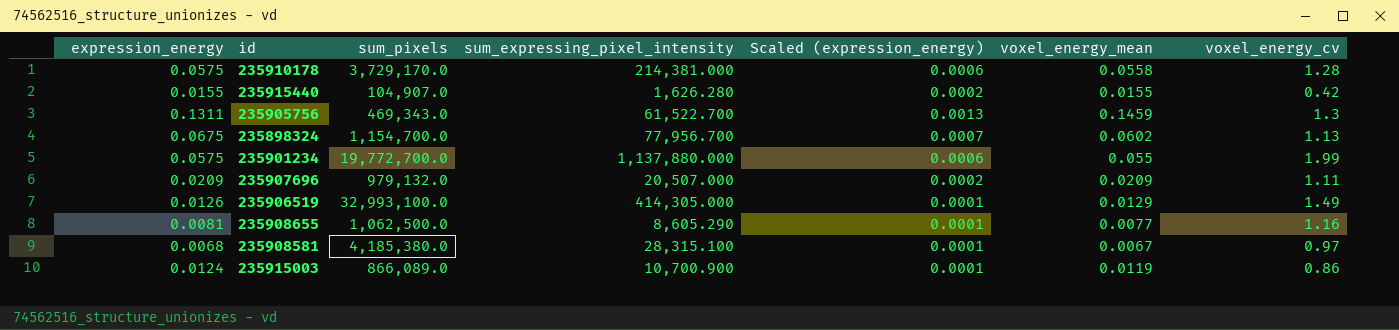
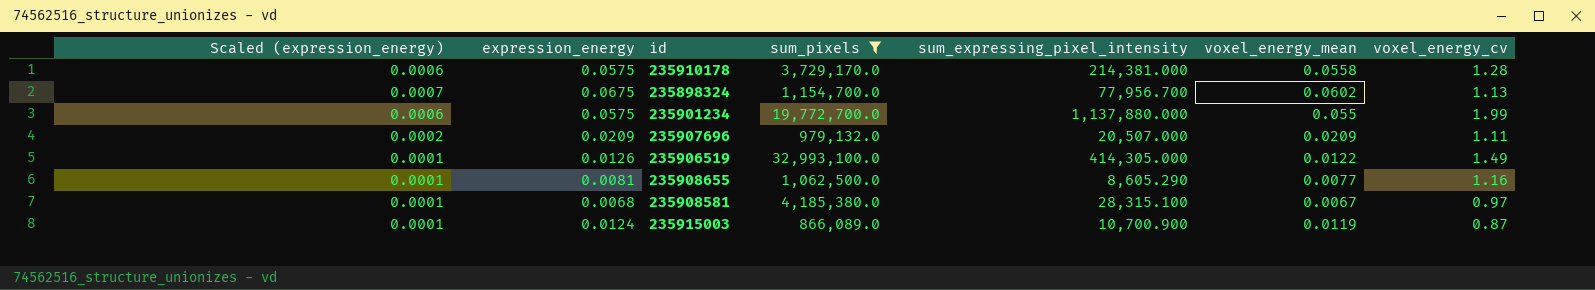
filter: none -> sum_pixels >= 866,089.0
column Scaled (expression_energy) | position: 5 -> 1
235906519 | voxel_energy_mean: 0.0129 -> 0.0122
235915003 | voxel_energy_cv: 0.86 -> 0.87

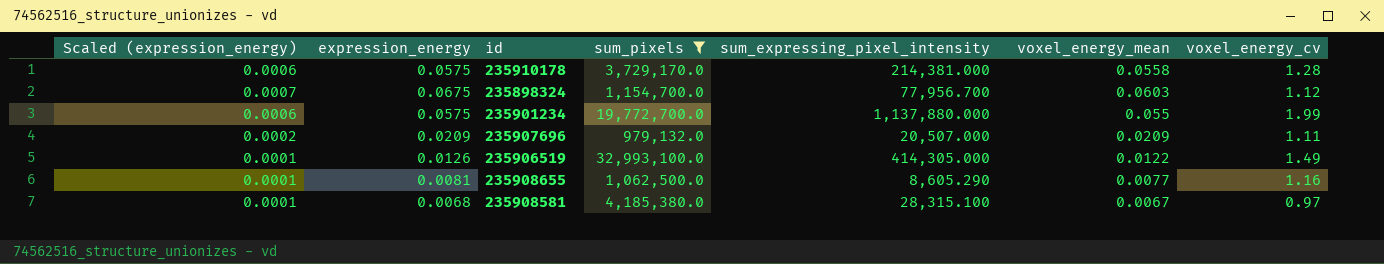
row 235915003: 0.0001 | 0.0124 | 866,089.0 | 10,700.900 | 0.0119 | 0.87 -> none
235898324 | voxel_energy_mean: 0.0602 -> 0.0603
235898324 | voxel_energy_cv: 1.13 -> 1.12

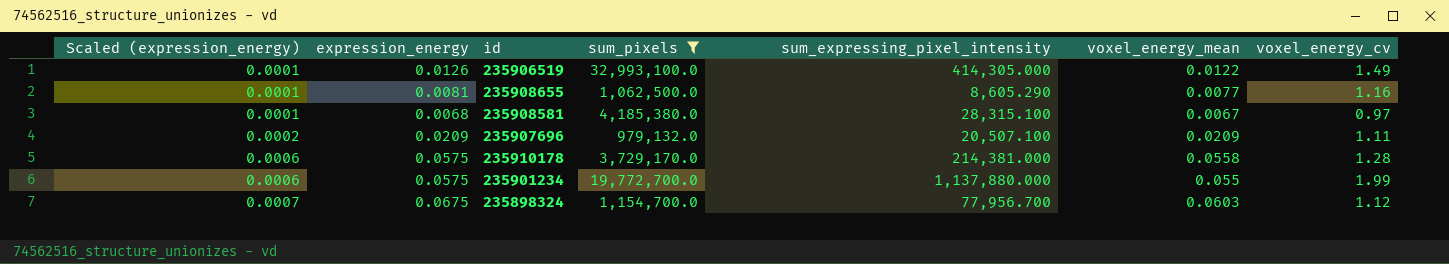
row order: none -> Scaled (expression_energy) ascending
235907696 | sum_expressing_pixel_intensity: 20,507.000 -> 20,507.100

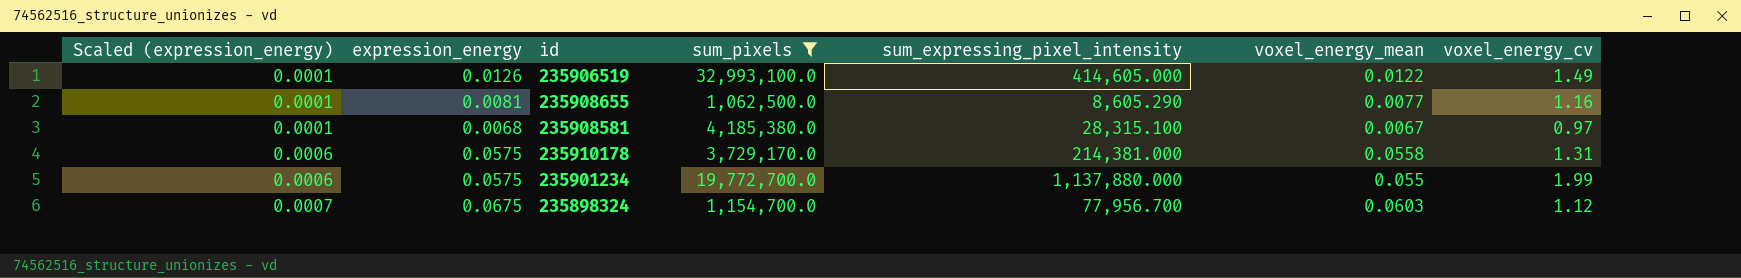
row 235907696: 0.0002 | 0.0209 | 979,132.0 | 20,507.100 | 0.0209 | 1.11 -> none
235906519 | sum_expressing_pixel_intensity: 414,305.000 -> 414,605.000
235910178 | voxel_energy_cv: 1.28 -> 1.31

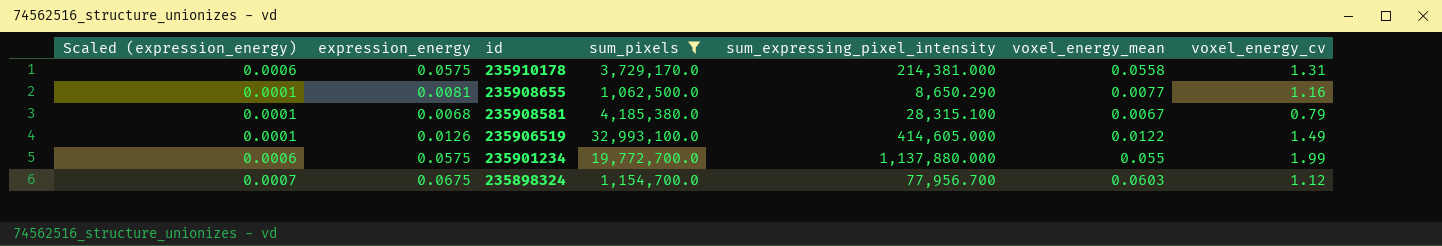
row order: Scaled (expression_energy) ascending -> id descending
235908655 | sum_expressing_pixel_intensity: 8,605.290 -> 8,650.290
235908581 | voxel_energy_cv: 0.97 -> 0.79

